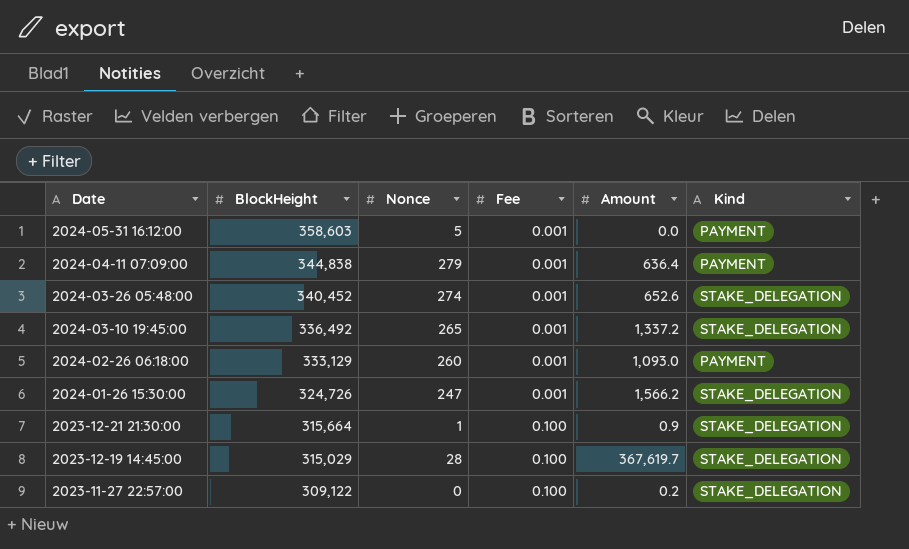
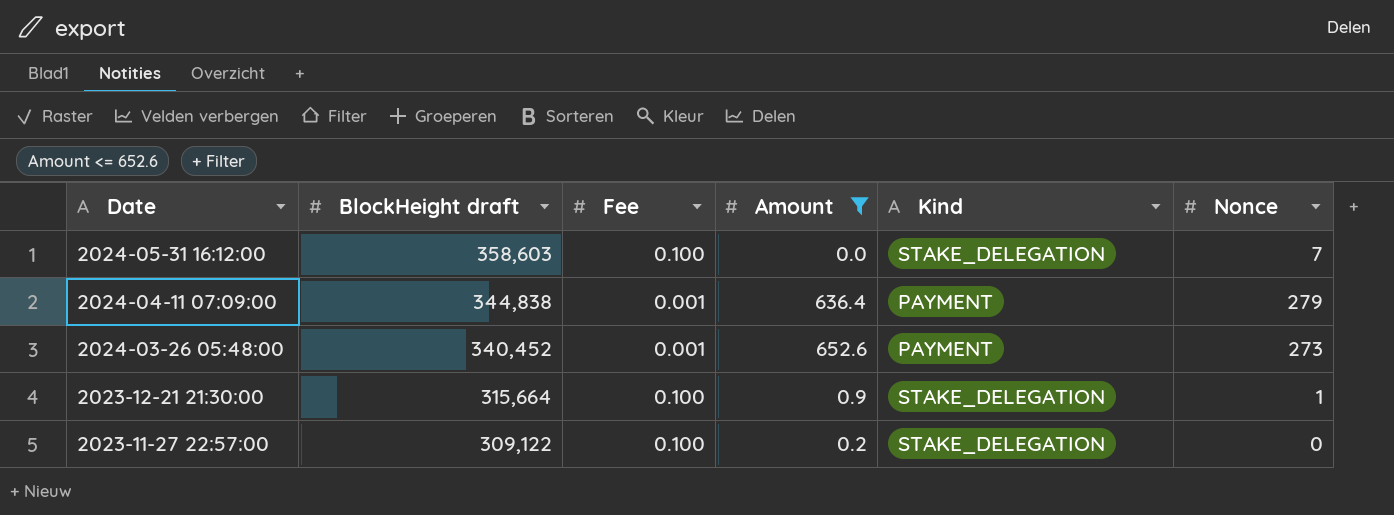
filter: none -> Amount <= 652.6
column name: BlockHeight -> BlockHeight draft
column Nonce | position: 3 -> 6
2024-05-31 16:12:00 | Fee: 0.001 -> 0.100
2024-05-31 16:12:00 | Kind: PAYMENT -> STAKE_DELEGATION
2024-05-31 16:12:00 | Nonce: 5 -> 7
2024-03-26 05:48:00 | Kind: STAKE_DELEGATION -> PAYMENT
2024-03-26 05:48:00 | Nonce: 274 -> 273

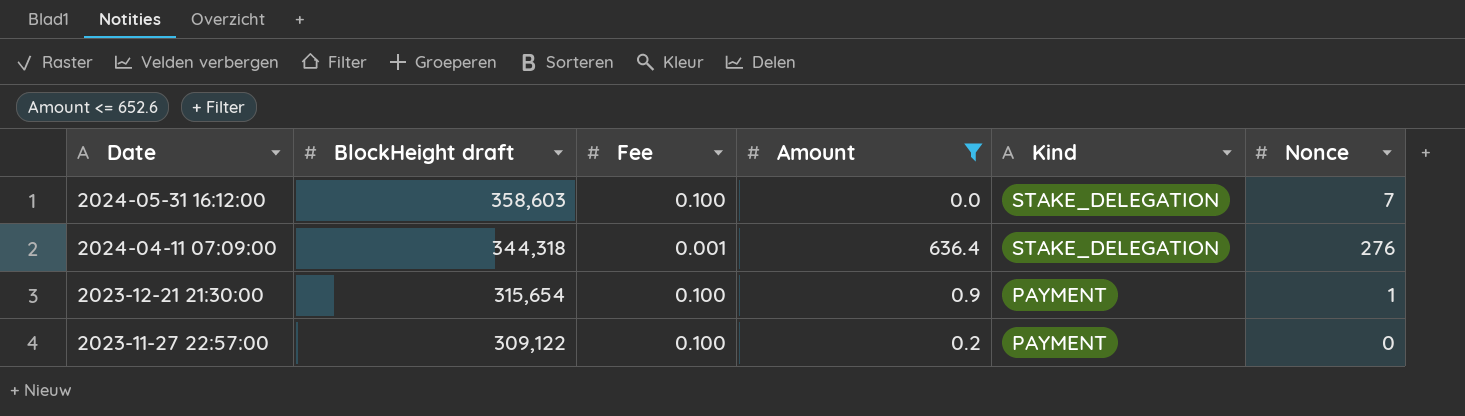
row 2024-03-26 05:48:00: 340,452 | 0.001 | 652.6 | PAYMENT | 273 -> none
2024-04-11 07:09:00 | BlockHeight draft: 344,838 -> 344,318
2024-04-11 07:09:00 | Kind: PAYMENT -> STAKE_DELEGATION
2024-04-11 07:09:00 | Nonce: 279 -> 276
2023-12-21 21:30:00 | BlockHeight draft: 315,664 -> 315,654
2023-12-21 21:30:00 | Kind: STAKE_DELEGATION -> PAYMENT
2023-11-27 22:57:00 | Kind: STAKE_DELEGATION -> PAYMENT

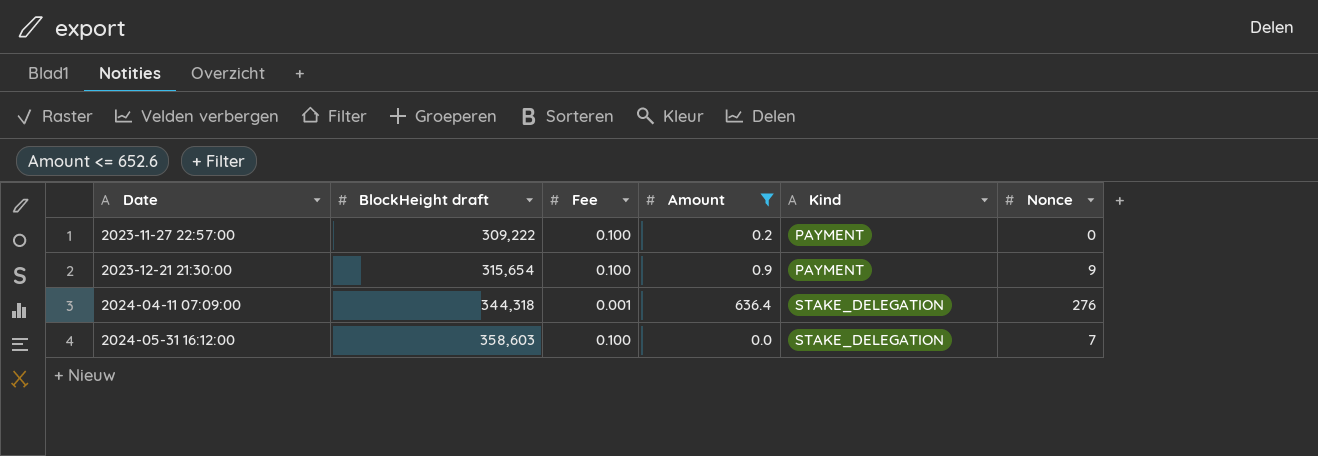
row order: Date descending -> Date ascending
2023-11-27 22:57:00 | BlockHeight draft: 309,122 -> 309,222
2023-12-21 21:30:00 | Nonce: 1 -> 9

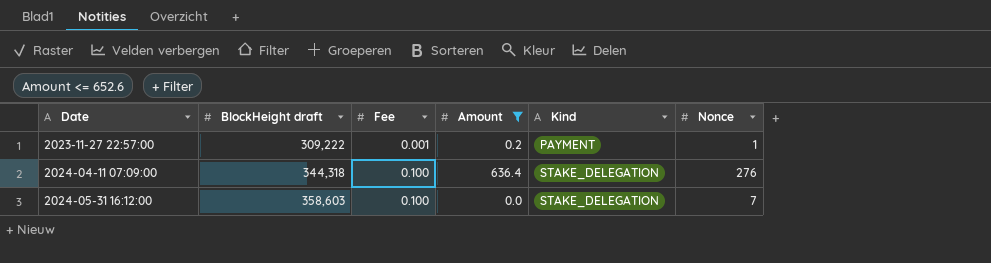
row 2023-12-21 21:30:00: 315,654 | 0.100 | 0.9 | PAYMENT | 9 -> none
2023-11-27 22:57:00 | Fee: 0.100 -> 0.001
2023-11-27 22:57:00 | Nonce: 0 -> 1
2024-04-11 07:09:00 | Fee: 0.001 -> 0.100

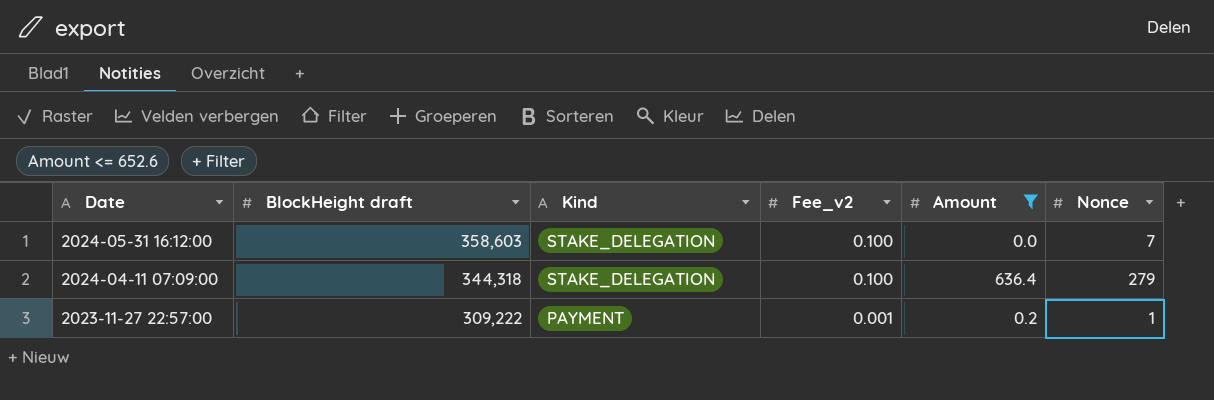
row order: Date ascending -> Date descending
column Kind | position: 5 -> 3
column name: Fee -> Fee_v2
2024-04-11 07:09:00 | Nonce: 276 -> 279

